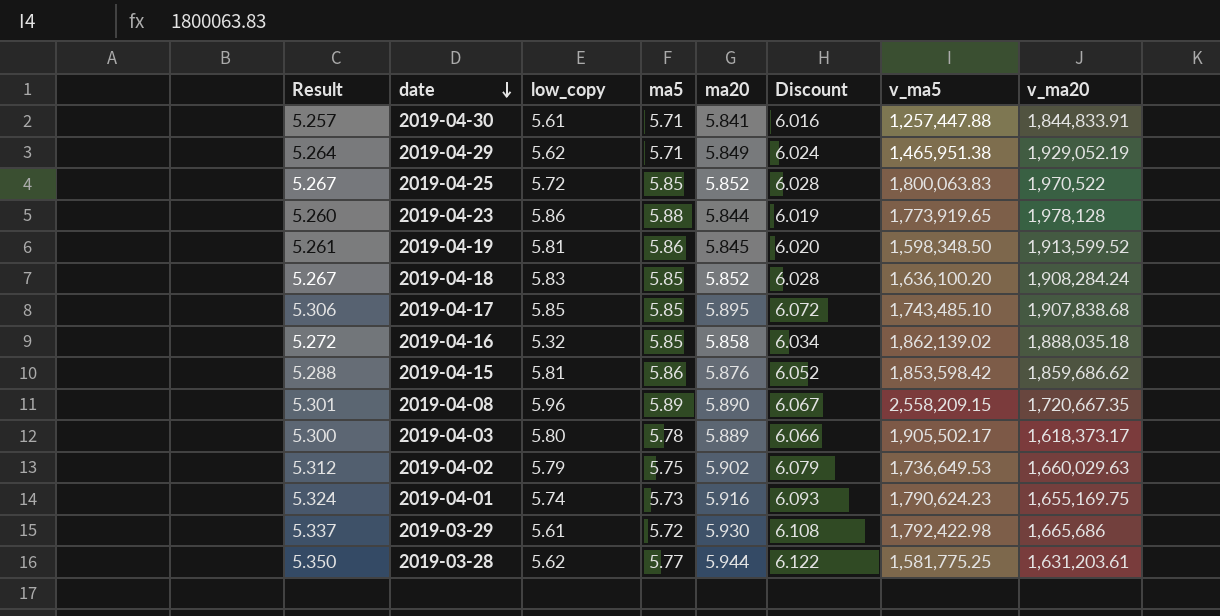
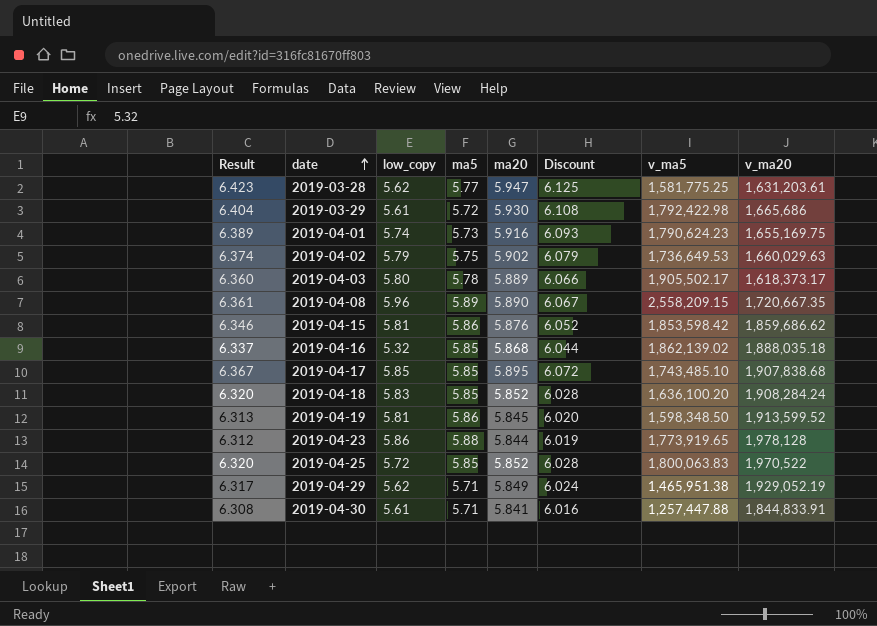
row order: date descending -> date ascending
column Result | formula: [ma20] * 0.9 -> [ma20] * 1.08
2019-03-28 | ma20: 5.944 -> 5.947
2019-03-28 | Discount: 6.122 -> 6.125
2019-04-16 | ma20: 5.858 -> 5.868
2019-04-16 | Discount: 6.034 -> 6.044

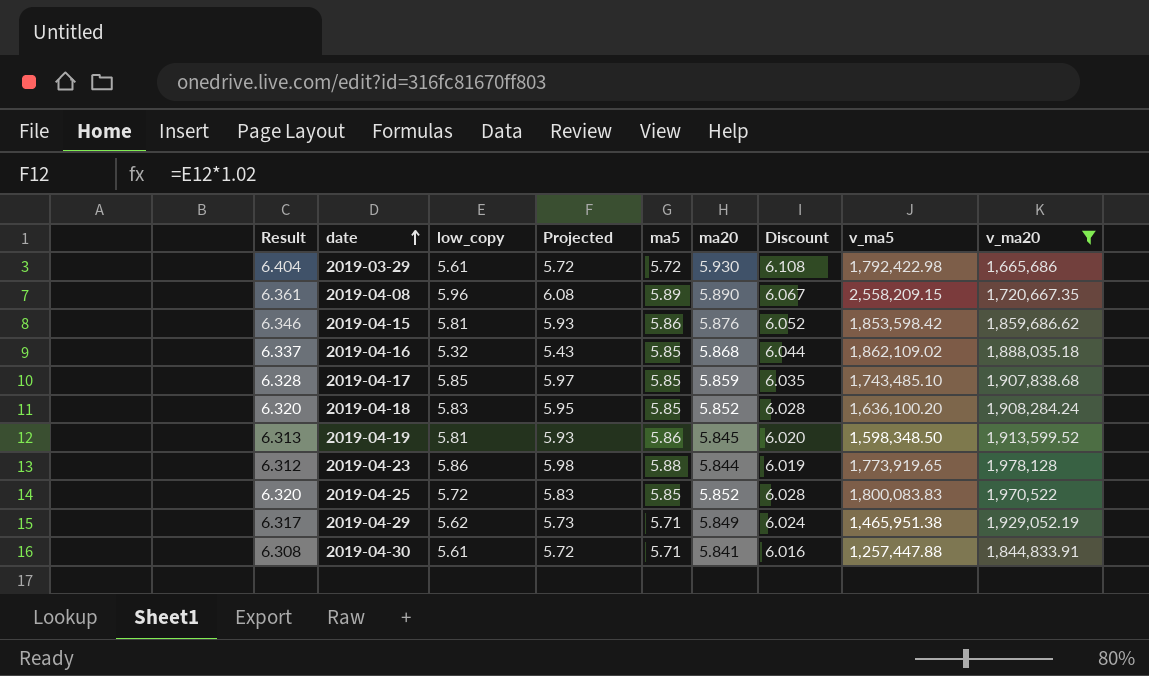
filter: none -> v_ma20 >= 1,665,686
column Projected | formula: none -> [low_copy] * 1.02
2019-04-16 | v_ma5: 1,862,139.02 -> 1,862,109.02
2019-04-17 | Result: 6.367 -> 6.328
2019-04-17 | ma20: 5.895 -> 5.859
2019-04-17 | Discount: 6.072 -> 6.035
2019-04-25 | v_ma5: 1,800,063.83 -> 1,800,083.83

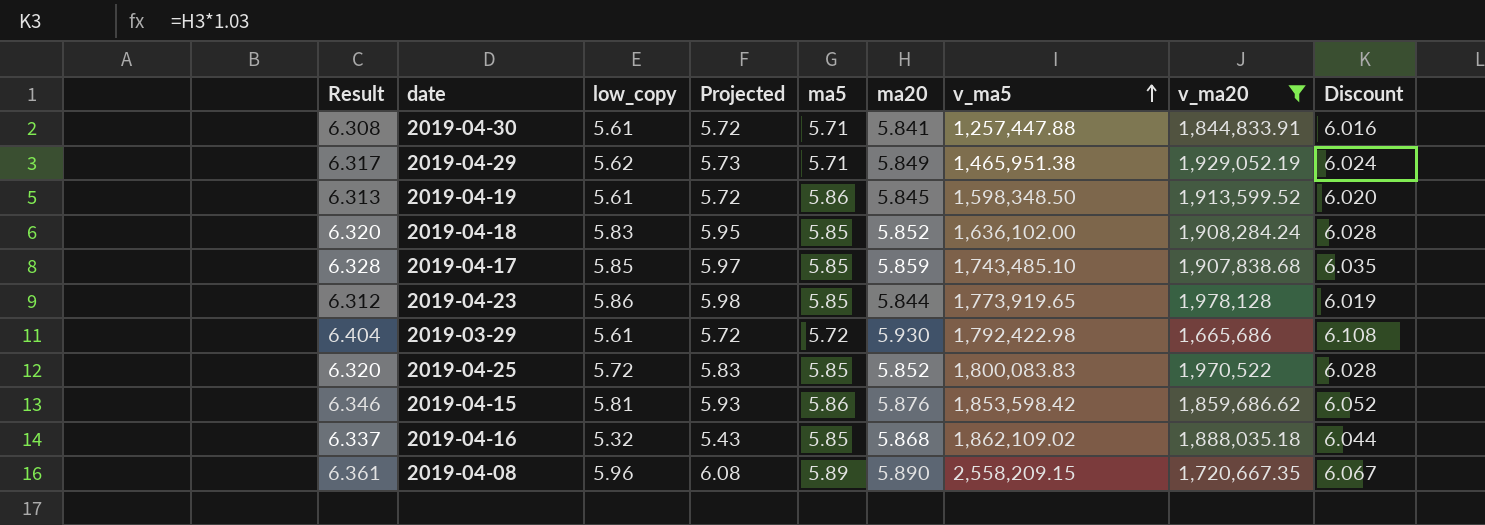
row order: date ascending -> v_ma5 ascending
column Discount | position: 7 -> 9
2019-04-19 | low_copy: 5.81 -> 5.61
2019-04-19 | Projected: 5.93 -> 5.72
2019-04-18 | v_ma5: 1,636,100.20 -> 1,636,102.00
2019-04-23 | ma5: 5.88 -> 5.85

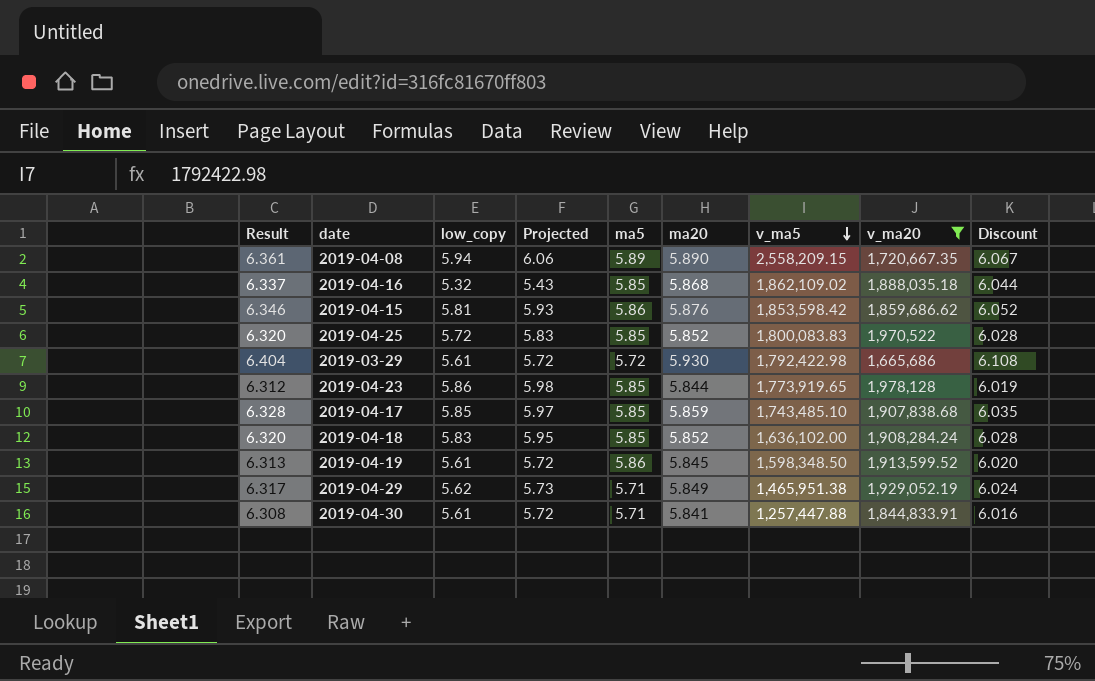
row order: v_ma5 ascending -> v_ma5 descending
2019-04-08 | low_copy: 5.96 -> 5.94
2019-04-08 | Projected: 6.08 -> 6.06

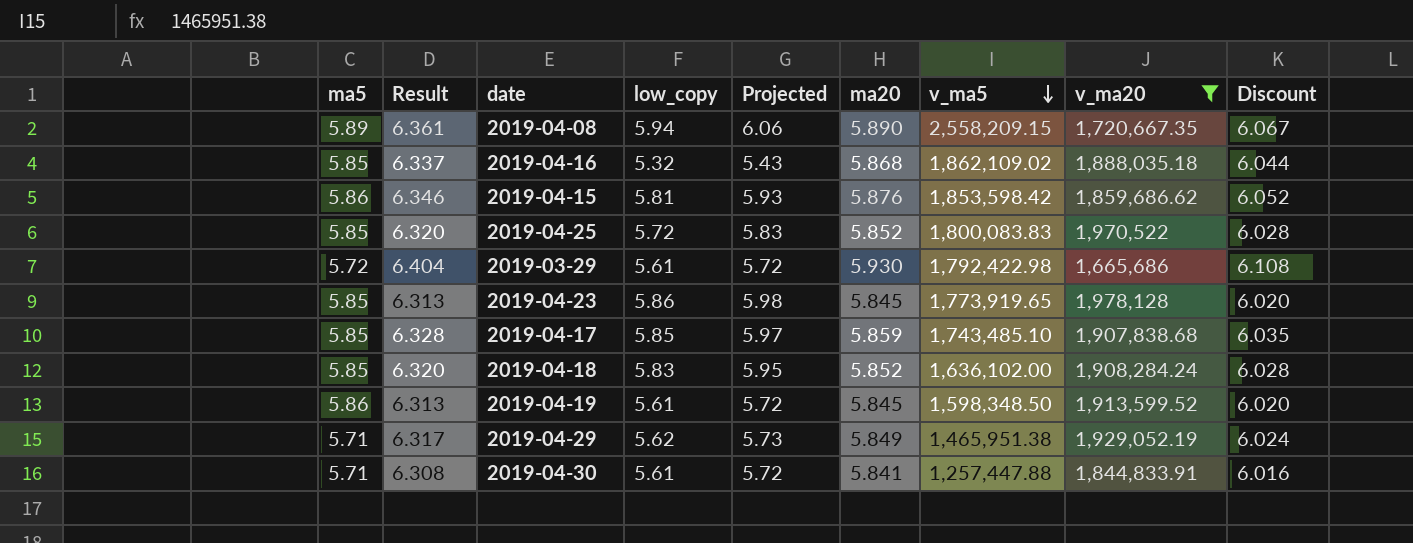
column ma5 | position: 5 -> 1
2019-04-23 | Result: 6.312 -> 6.313
2019-04-23 | ma20: 5.844 -> 5.845
2019-04-23 | Discount: 6.019 -> 6.020

